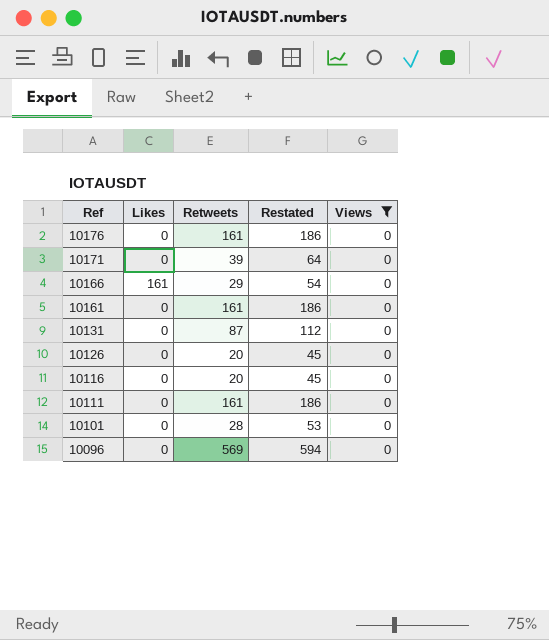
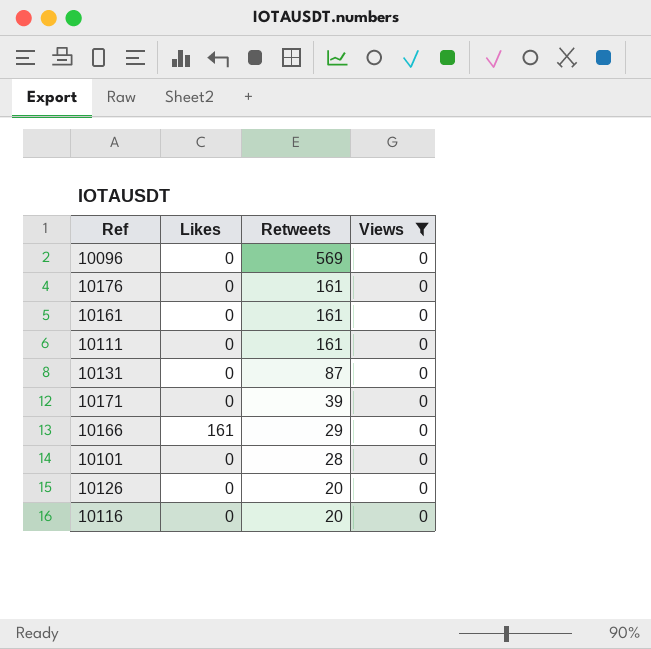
row order: Ref descending -> Retweets descending
column Restated | formula: [Retweets] + 25 -> none

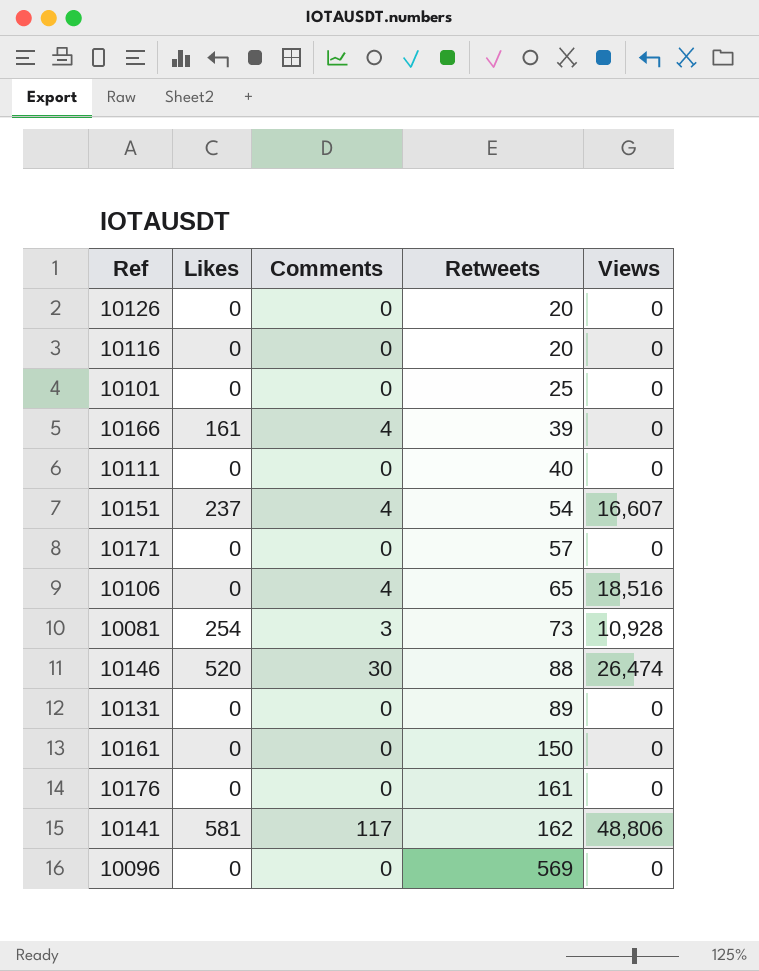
filter: Views = 0 -> none
row order: Retweets descending -> Retweets ascending
column Comments | position: none -> 3
10101 | Retweets: 28 -> 25
10166 | Retweets: 29 -> 39
10111 | Retweets: 161 -> 40
10171 | Retweets: 39 -> 57
10131 | Retweets: 87 -> 89
10161 | Retweets: 161 -> 150

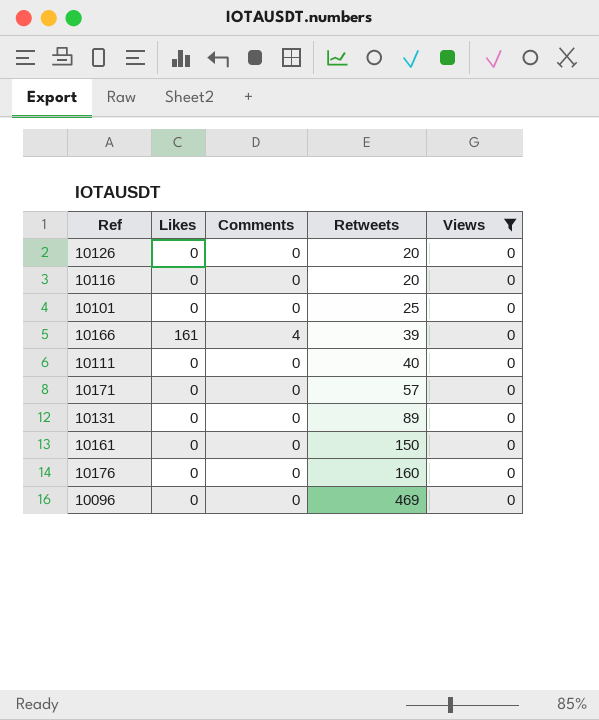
filter: none -> Views = 0
10176 | Retweets: 161 -> 160
10096 | Retweets: 569 -> 469

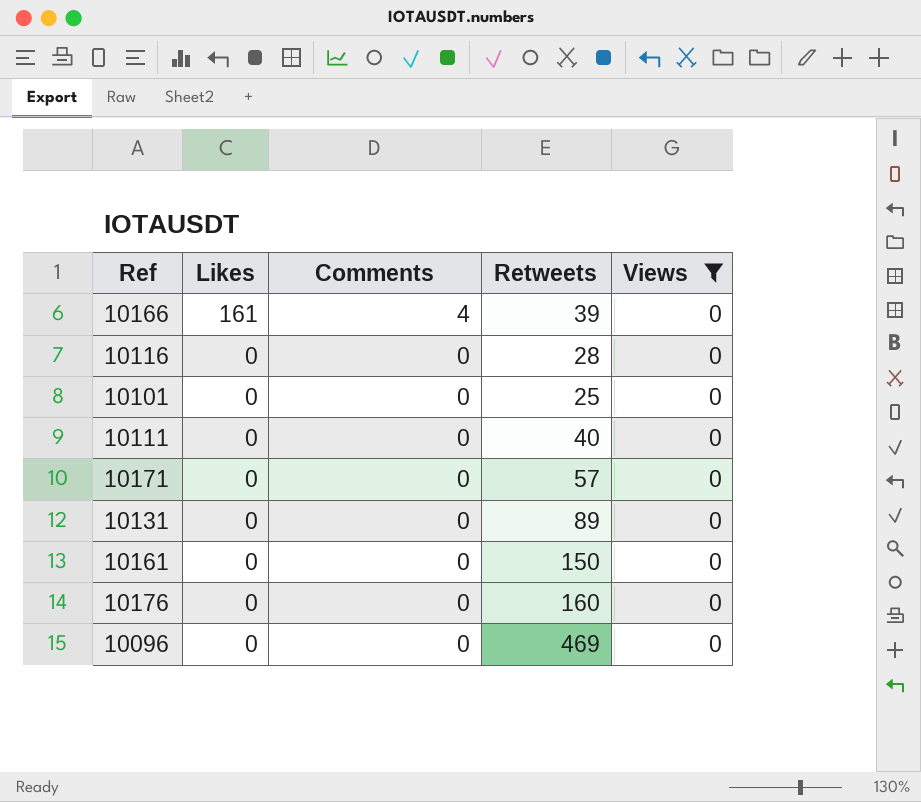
row order: Retweets ascending -> Likes descending
row 10126: 0 | 0 | 20 | 0 -> none
10116 | Retweets: 20 -> 28

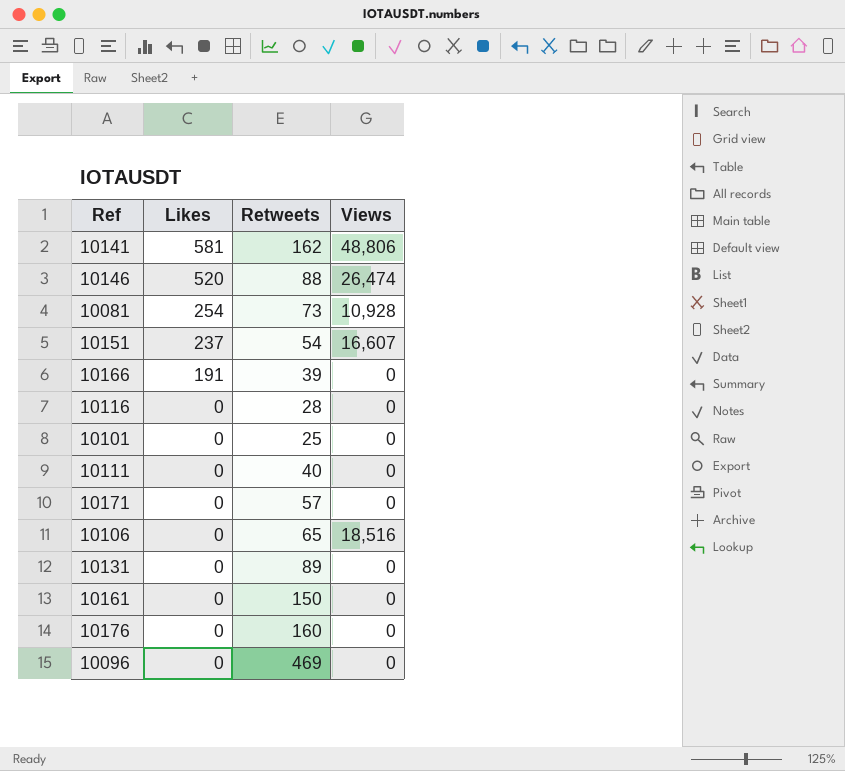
filter: Views = 0 -> none
column Comments | position: 3 -> none
10166 | Likes: 161 -> 191

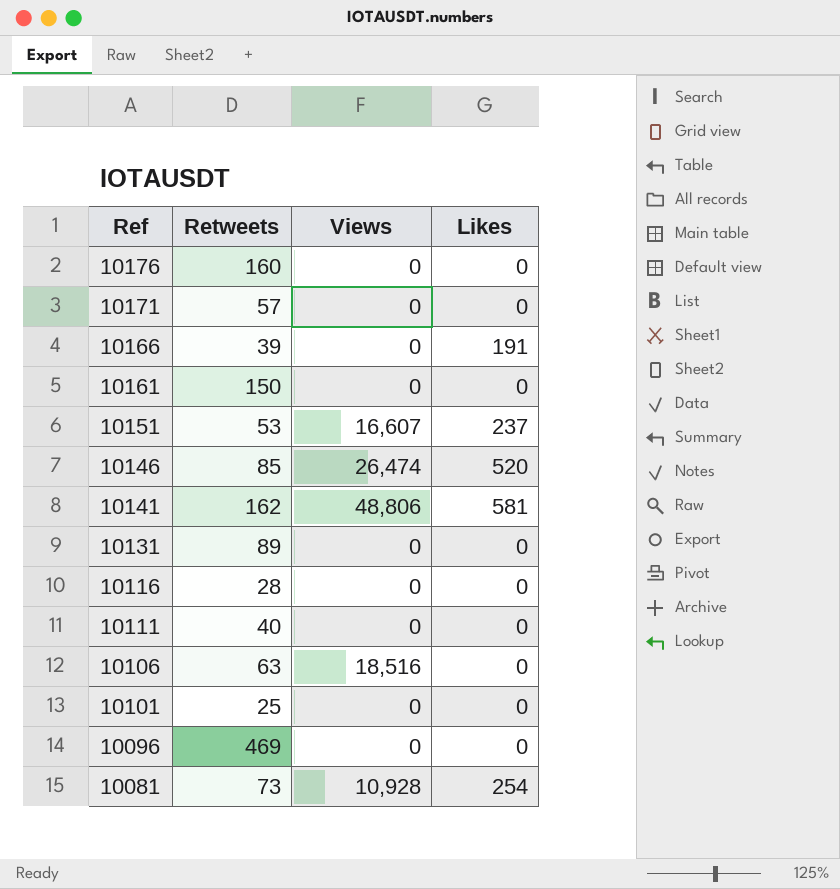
row order: Likes descending -> Ref descending
column Likes | position: 2 -> 4
10151 | Retweets: 54 -> 53
10146 | Retweets: 88 -> 85
10106 | Retweets: 65 -> 63

